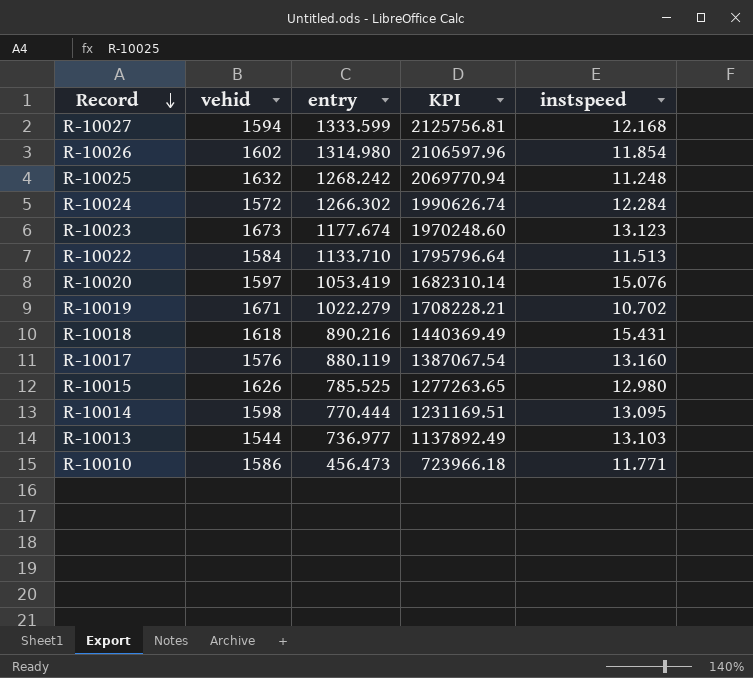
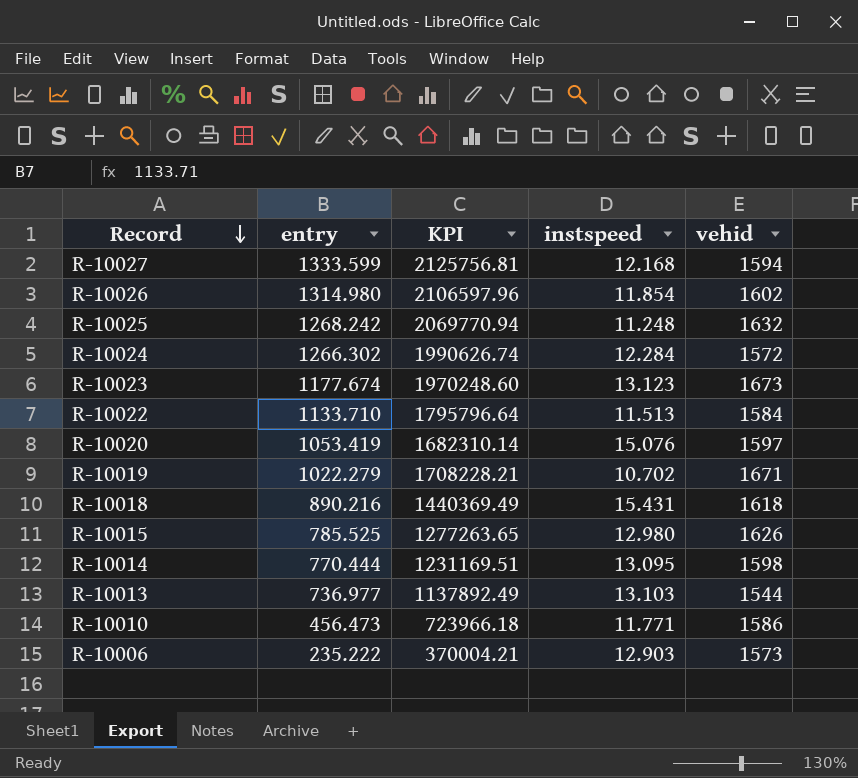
column vehid | position: 2 -> 5
row R-10017: 1576 | 880.119 | 1387067.54 | 13.160 -> none
row R-10006: none -> 235.222 | 370004.21 | 12.903 | 1573

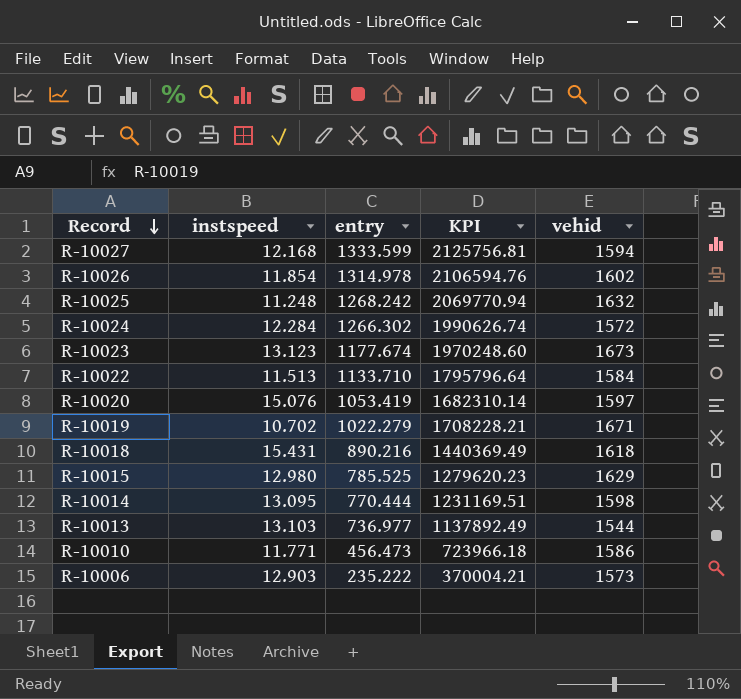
column instspeed | position: 4 -> 2
R-10026 | entry: 1314.980 -> 1314.978
R-10026 | KPI: 2106597.96 -> 2106594.76
R-10015 | KPI: 1277263.65 -> 1279620.23
R-10015 | vehid: 1626 -> 1629

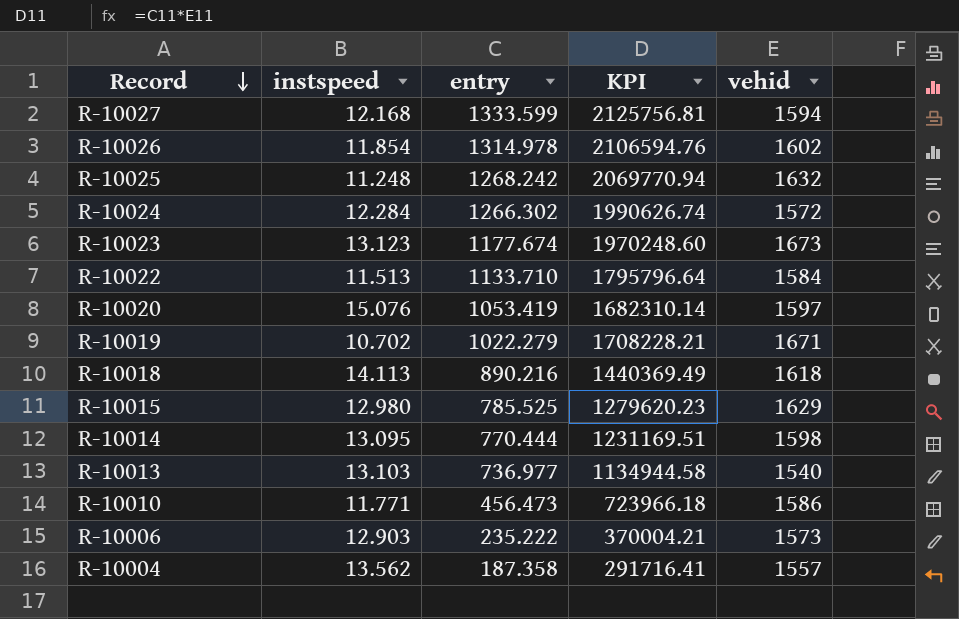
R-10018 | instspeed: 15.431 -> 14.113
R-10013 | KPI: 1137892.49 -> 1134944.58
R-10013 | vehid: 1544 -> 1540
row R-10004: none -> 13.562 | 187.358 | 291716.41 | 1557

